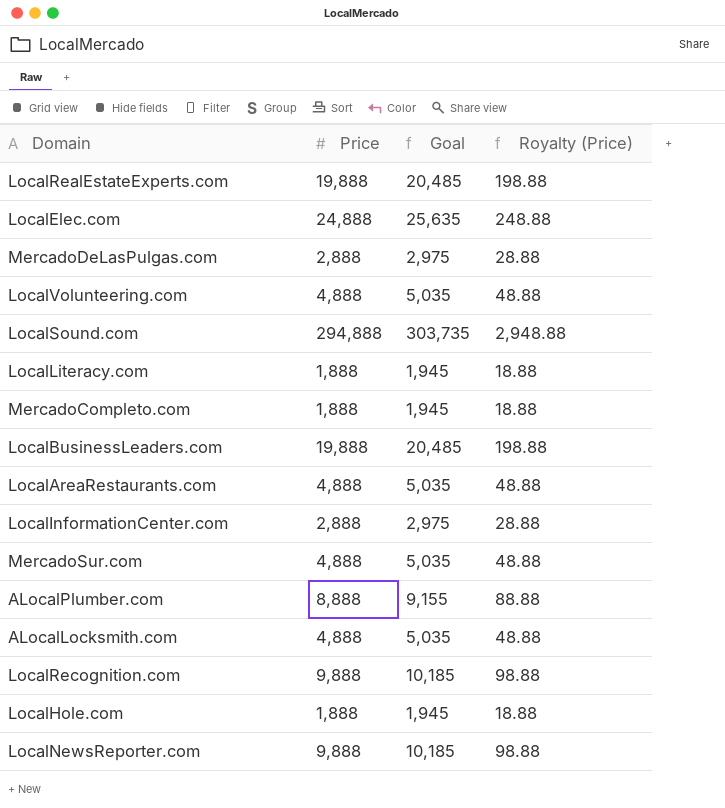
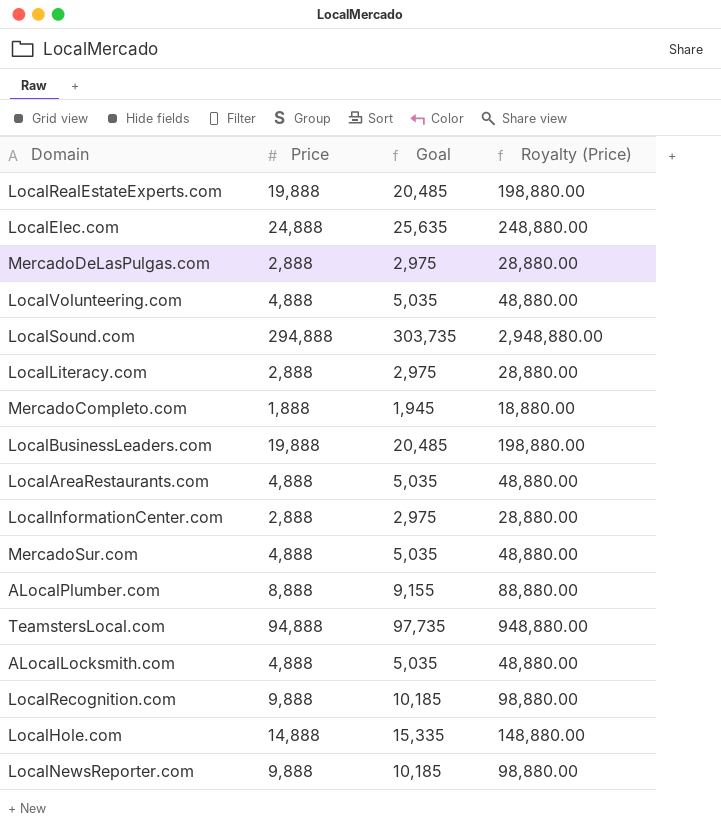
column Royalty (Price) | formula: [Price] * 0.01 -> [Price] * 10
LocalLiteracy.com | Price: 1,888 -> 2,888
LocalLiteracy.com | Goal: 1,945 -> 2,975
row TeamstersLocal.com: none -> 94,888 | 97,735 | 948,880.00
LocalHole.com | Price: 1,888 -> 14,888
LocalHole.com | Goal: 1,945 -> 15,335

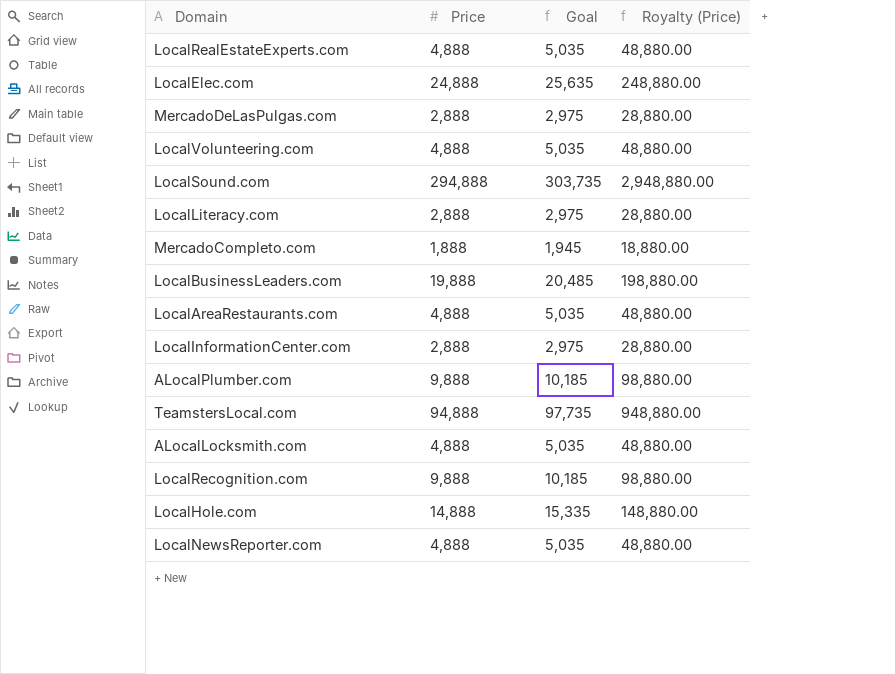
row MercadoSur.com: 4,888 | 5,035 | 48,880.00 -> none
LocalRealEstateExperts.com | Price: 19,888 -> 4,888
LocalRealEstateExperts.com | Goal: 20,485 -> 5,035
LocalRealEstateExperts.com | Royalty (Price): 198,880.00 -> 48,880.00
ALocalPlumber.com | Price: 8,888 -> 9,888
ALocalPlumber.com | Goal: 9,155 -> 10,185
ALocalPlumber.com | Royalty (Price): 88,880.00 -> 98,880.00
LocalNewsReporter.com | Price: 9,888 -> 4,888
LocalNewsReporter.com | Goal: 10,185 -> 5,035
LocalNewsReporter.com | Royalty (Price): 98,880.00 -> 48,880.00

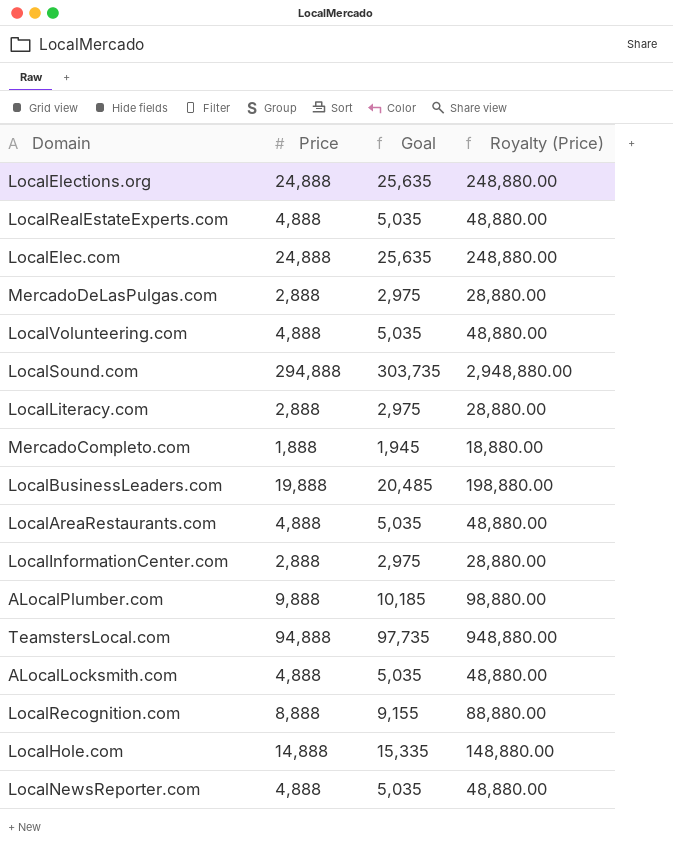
row LocalElections.org: none -> 24,888 | 25,635 | 248,880.00
LocalRecognition.com | Price: 9,888 -> 8,888
LocalRecognition.com | Goal: 10,185 -> 9,155
LocalRecognition.com | Royalty (Price): 98,880.00 -> 88,880.00

